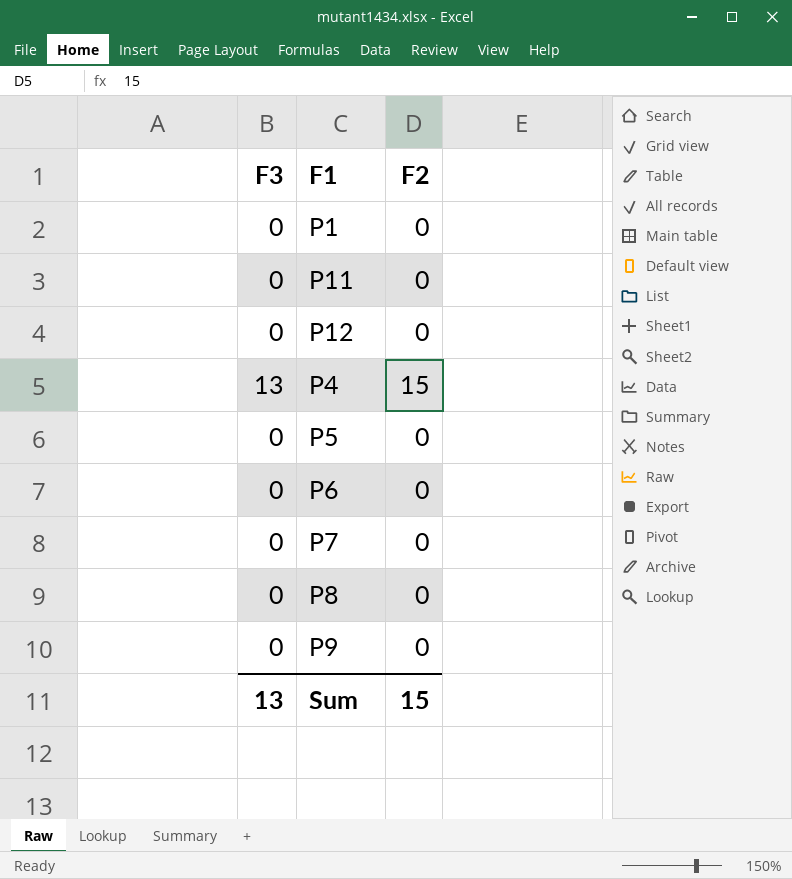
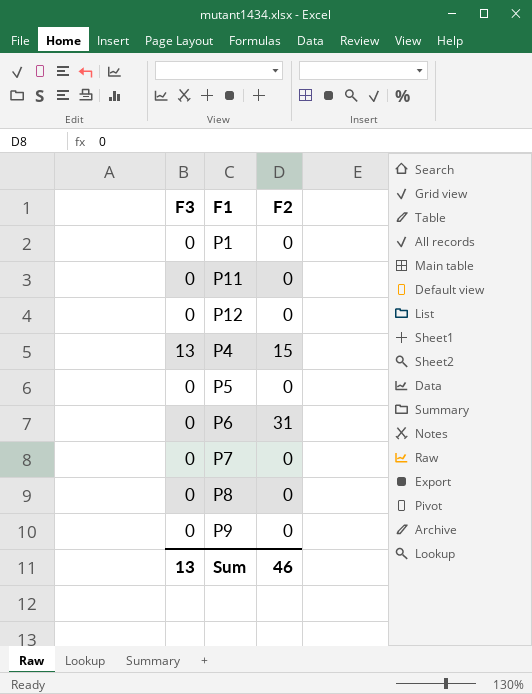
P6 | F2: 0 -> 31
Sum | F2: 15 -> 46

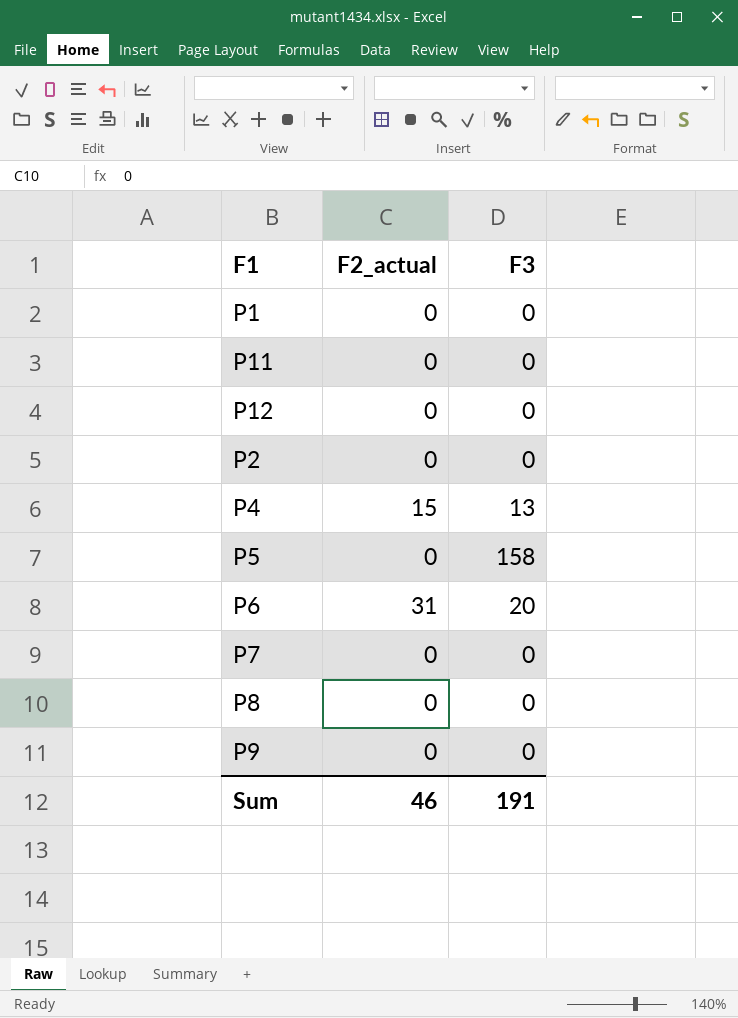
column name: F2 -> F2_actual
column F3 | position: 1 -> 3
row P2: none -> 0 | 0
P5 | F3: 0 -> 158
P6 | F3: 0 -> 20
Sum | F3: 13 -> 191

